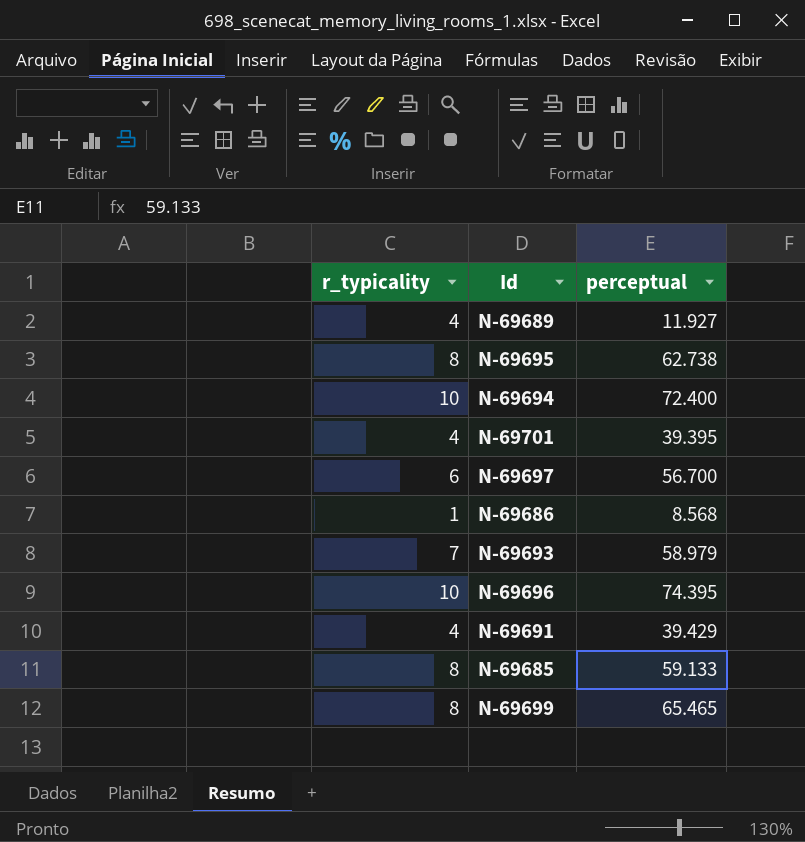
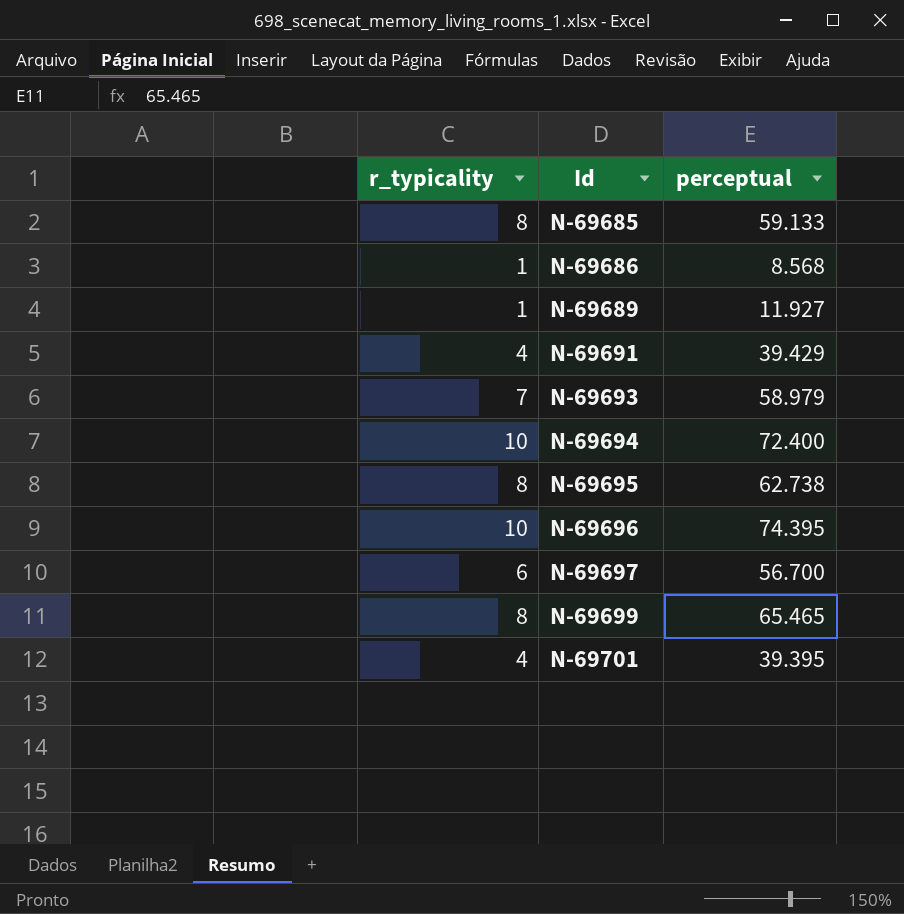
row order: none -> Id ascending
N-69689 | r_typicality: 4 -> 1

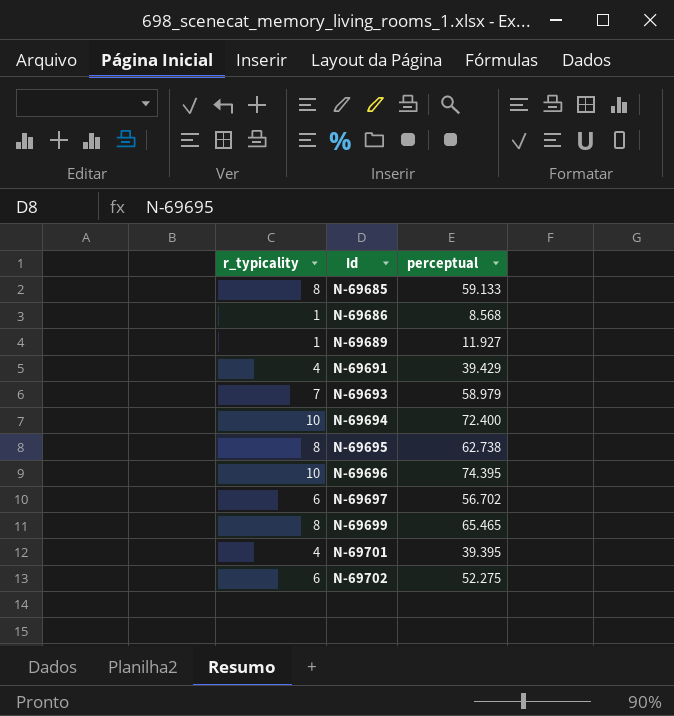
N-69697 | perceptual: 56.700 -> 56.702
row N-69702: none -> 6 | 52.275

